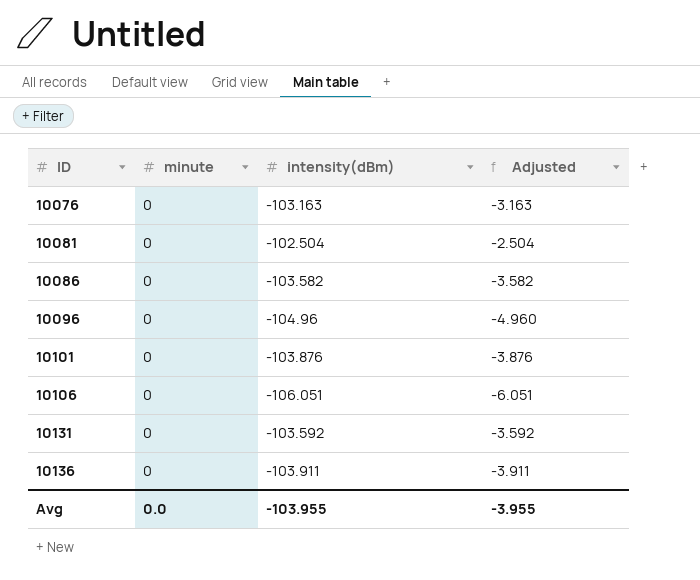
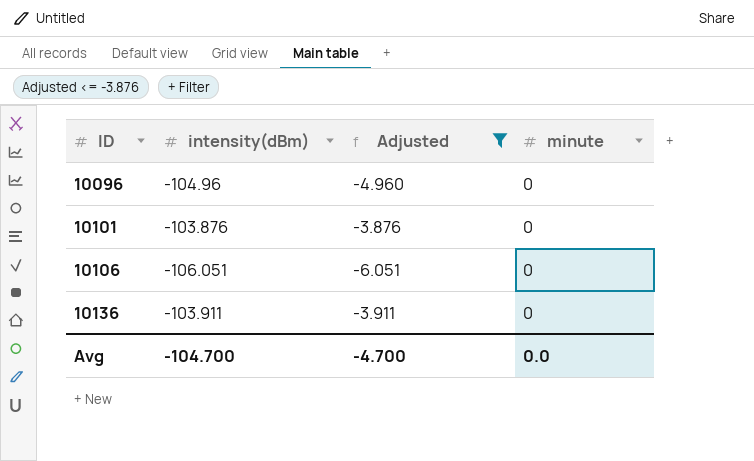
filter: none -> Adjusted <= -3.876
column minute | position: 2 -> 4
Avg | intensity(dBm): -103.955 -> -104.700
Avg | Adjusted: -3.955 -> -4.700

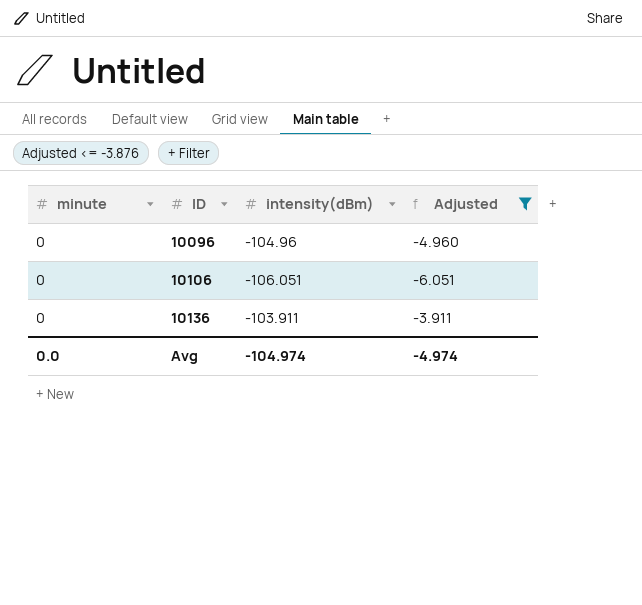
column minute | position: 4 -> 1
row 10101: -103.876 | -3.876 | 0 -> none
Avg | intensity(dBm): -104.700 -> -104.974
Avg | Adjusted: -4.700 -> -4.974

